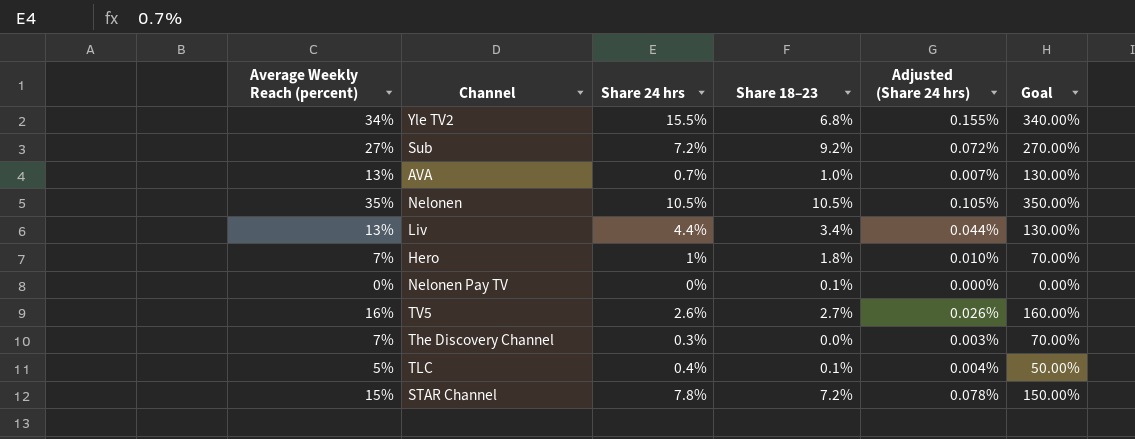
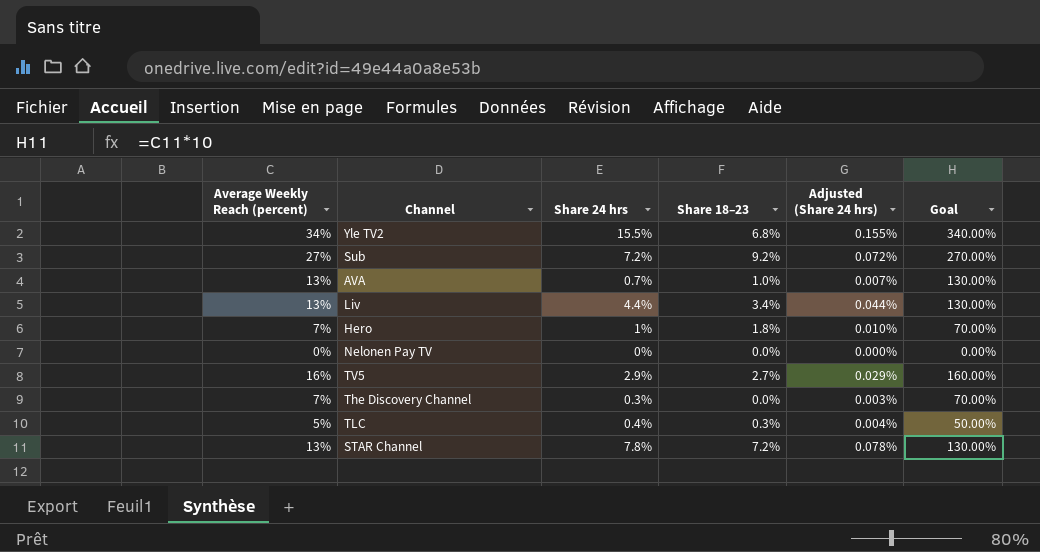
row Nelonen: 35% | 10.5% | 10.5% | 0.105% | 350.00% -> none
Nelonen Pay TV | Share 18–23: 0.1% -> 0.0%
TV5 | Share 24 hrs: 2.6% -> 2.9%
TV5 | Adjusted (Share 24 hrs): 0.026% -> 0.029%
TLC | Share 18–23: 0.1% -> 0.3%
STAR Channel | Average Weekly Reach (percent): 15% -> 13%
STAR Channel | Goal: 150.00% -> 130.00%

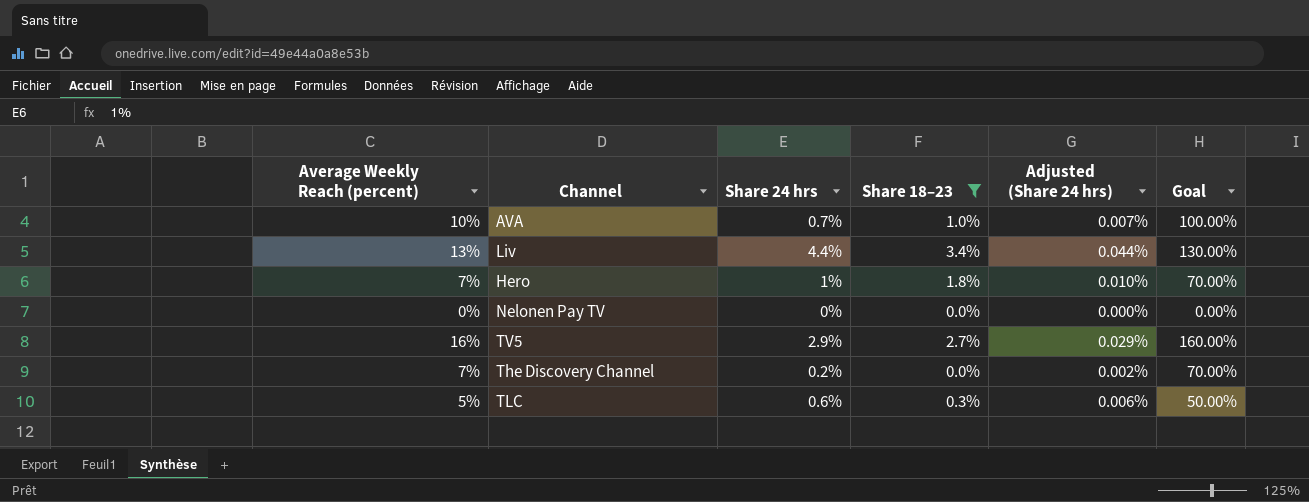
filter: none -> Share 18–23 <= 3.4%
AVA | Average Weekly Reach (percent): 13% -> 10%
AVA | Goal: 130.00% -> 100.00%
The Discovery Channel | Share 24 hrs: 0.3% -> 0.2%
The Discovery Channel | Adjusted (Share 24 hrs): 0.003% -> 0.002%
TLC | Share 24 hrs: 0.4% -> 0.6%
TLC | Adjusted (Share 24 hrs): 0.004% -> 0.006%

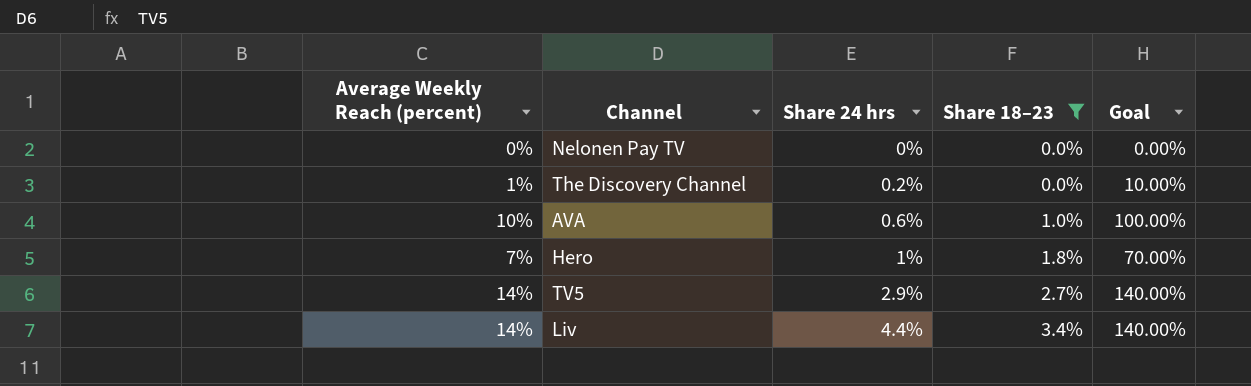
row order: none -> Share 24 hrs ascending
column Adjusted (Share 24 hrs) | formula: [Share 24 hrs] * 0.01 -> none
row TLC: 5% | 0.6% | 0.3% | 0.006% | 50.00% -> none
The Discovery Channel | Average Weekly Reach (percent): 7% -> 1%
The Discovery Channel | Goal: 70.00% -> 10.00%
AVA | Share 24 hrs: 0.7% -> 0.6%
TV5 | Average Weekly Reach (percent): 16% -> 14%
TV5 | Goal: 160.00% -> 140.00%
Liv | Average Weekly Reach (percent): 13% -> 14%
Liv | Goal: 130.00% -> 140.00%

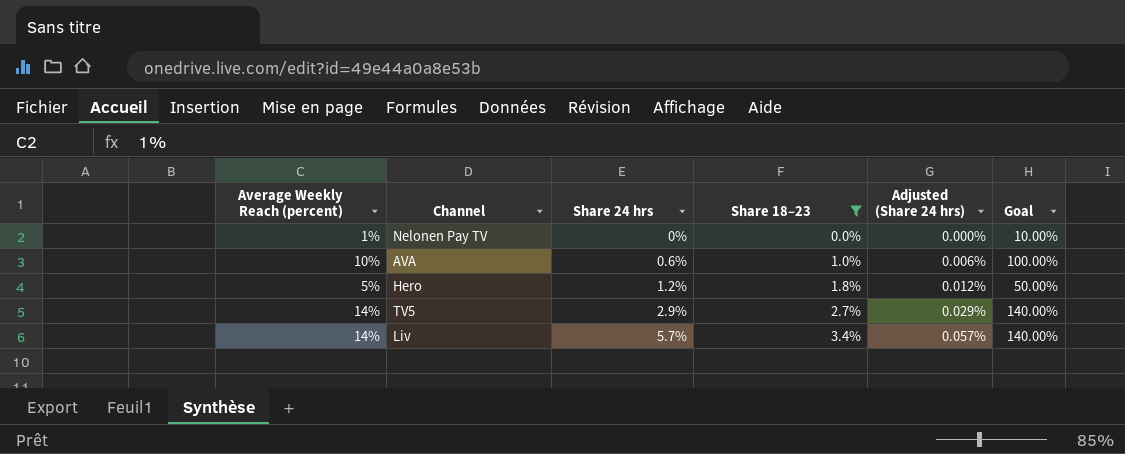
column Adjusted (Share 24 hrs) | formula: none -> [Share 24 hrs] * 0.01
row The Discovery Channel: 1% | 0.2% | 0.0% | 10.00% -> none
Nelonen Pay TV | Average Weekly Reach (percent): 0% -> 1%
Nelonen Pay TV | Goal: 0.00% -> 10.00%
Hero | Average Weekly Reach (percent): 7% -> 5%
Hero | Share 24 hrs: 1% -> 1.2%
Hero | Goal: 70.00% -> 50.00%
Liv | Share 24 hrs: 4.4% -> 5.7%

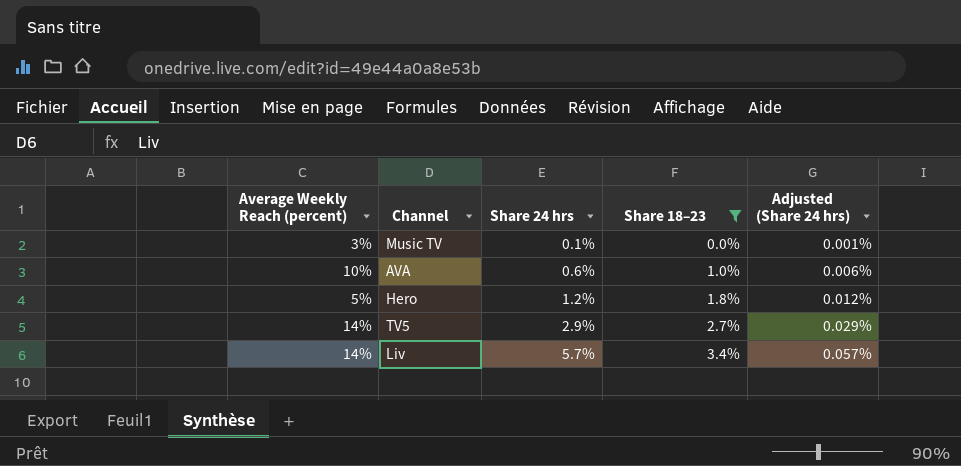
column Goal | formula: [Average Weekly Reach (percent)] * 10 -> none
row Nelonen Pay TV: 1% | 0% | 0.0% | 0.000% | 10.00% -> none
row Music TV: none -> 3% | 0.1% | 0.0% | 0.001%

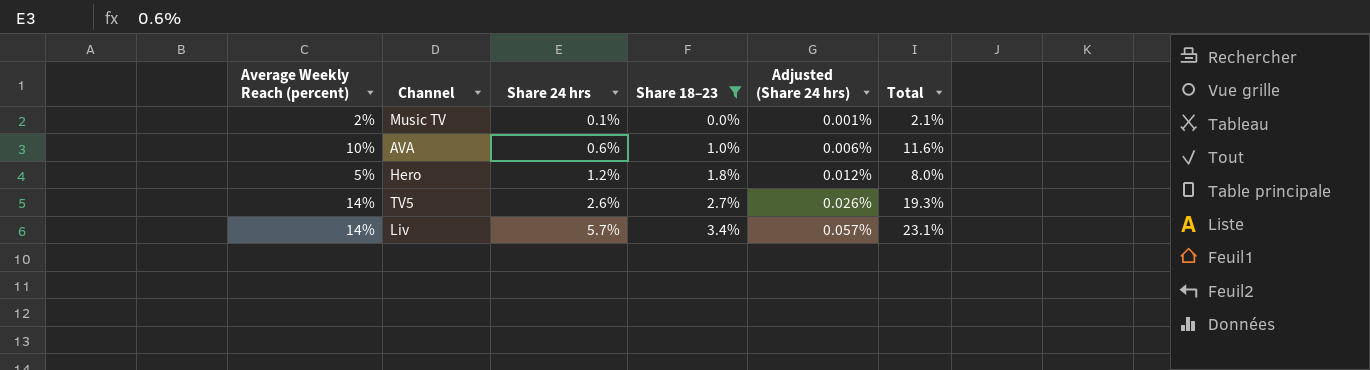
column Total | formula: none -> [Average Weekly Reach (percent)] + [Share 24 hrs] + [Share 18–23]
Music TV | Average Weekly Reach (percent): 3% -> 2%
TV5 | Share 24 hrs: 2.9% -> 2.6%
TV5 | Adjusted (Share 24 hrs): 0.029% -> 0.026%

